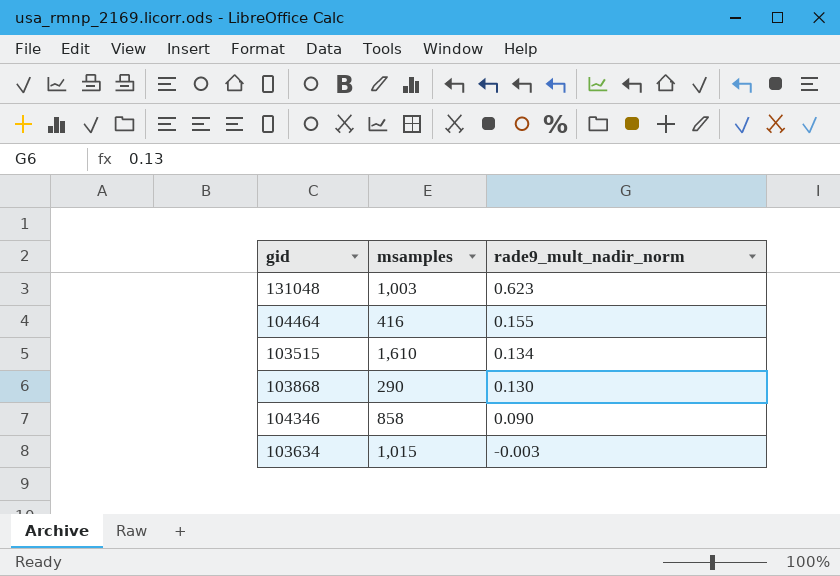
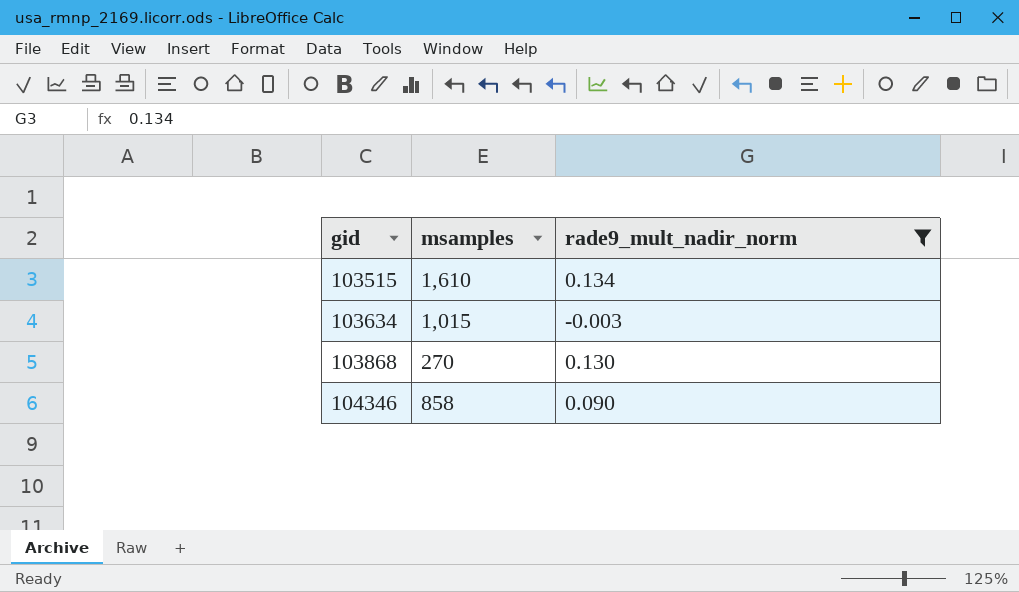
filter: none -> rade9_mult_nadir_norm <= 0.134
row order: rade9_mult_nadir_norm descending -> gid ascending
103868 | msamples: 290 -> 270

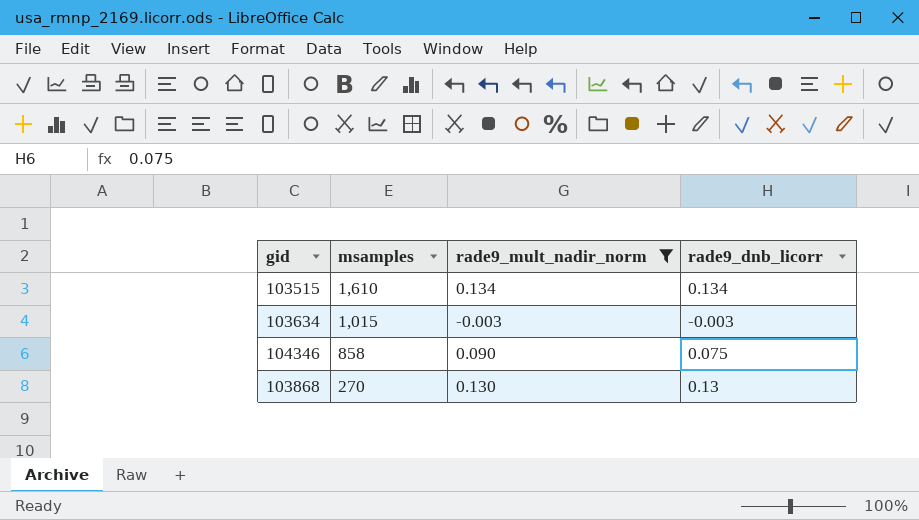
row order: gid ascending -> msamples descending
column rade9_dnb_licorr | position: none -> 4

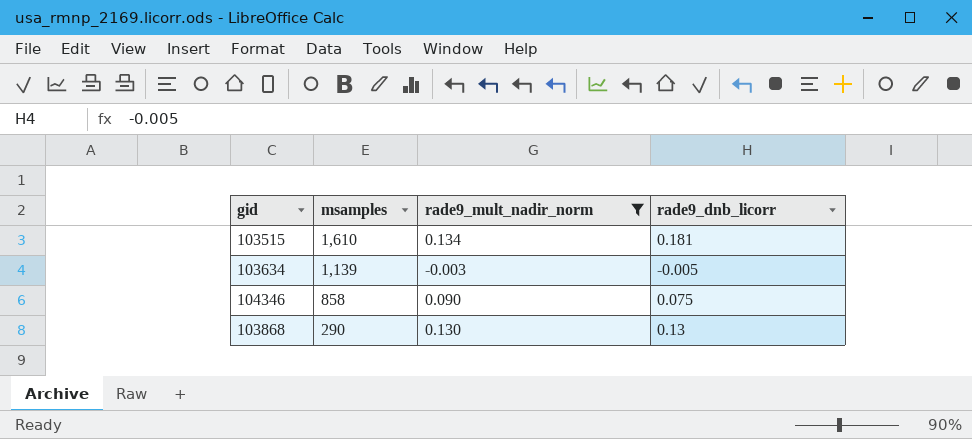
103515 | rade9_dnb_licorr: 0.134 -> 0.181
103634 | msamples: 1,015 -> 1,139
103634 | rade9_dnb_licorr: -0.003 -> -0.005
103868 | msamples: 270 -> 290

